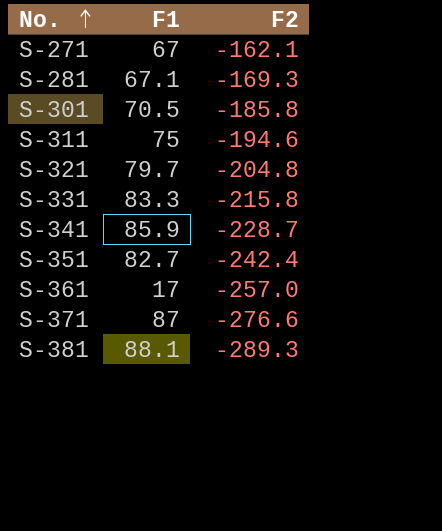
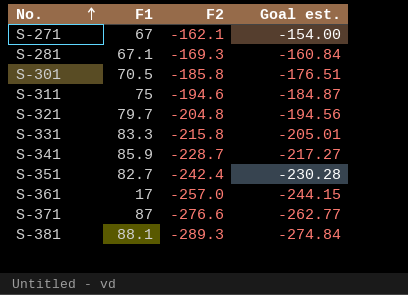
column Goal est. | formula: none -> [F2] * 0.95

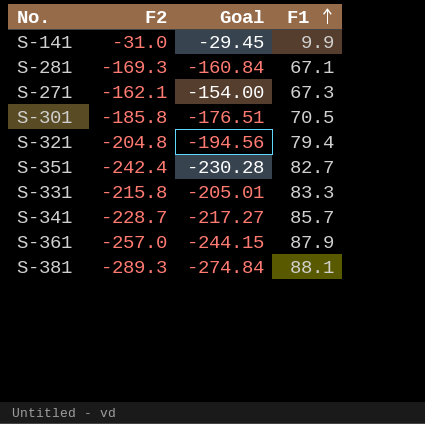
row order: No. ascending -> F1 ascending
column name: Goal est. -> Goal
column F1 | position: 2 -> 4
row S-311: 75 | -194.6 | -184.87 -> none
row S-371: 87 | -276.6 | -262.77 -> none
row S-141: none -> -31.0 | -29.45 | 9.9
S-271 | F1: 67 -> 67.3
S-321 | F1: 79.7 -> 79.4
S-341 | F1: 85.9 -> 85.7
S-361 | F1: 17 -> 87.9

